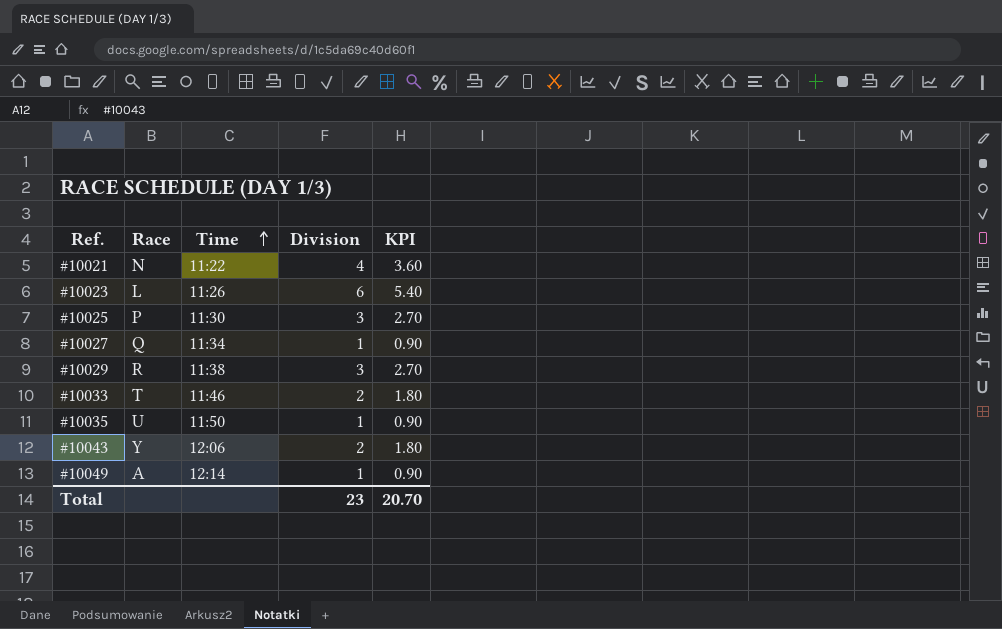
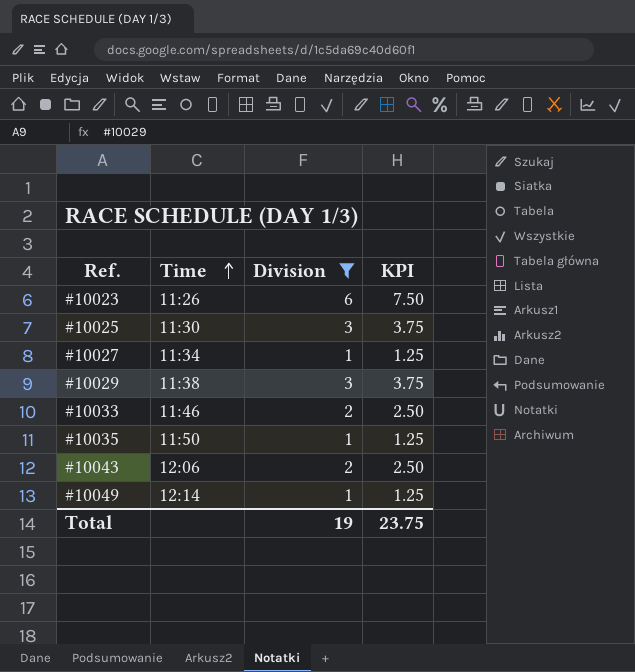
filter: none -> Division != 4
column Race | position: 2 -> none
column KPI | formula: [Division] * 0.9 -> [Division] * 1.25
Total | Division: 23 -> 19
Total | KPI: 20.70 -> 23.75

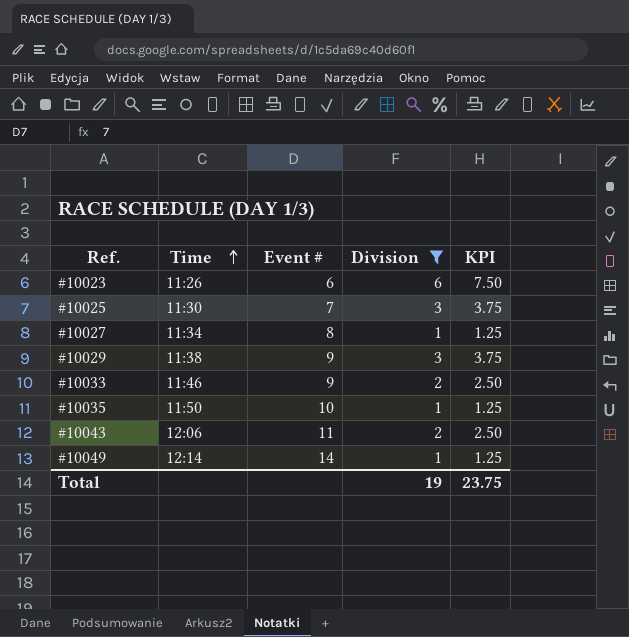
column Event # | position: none -> 3

